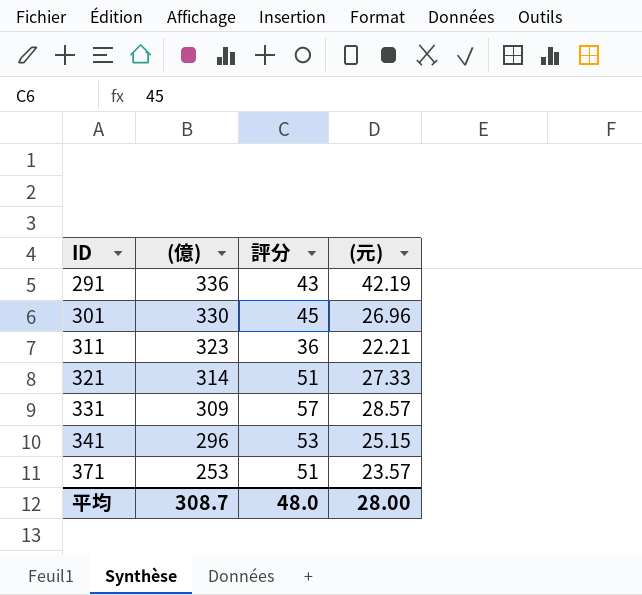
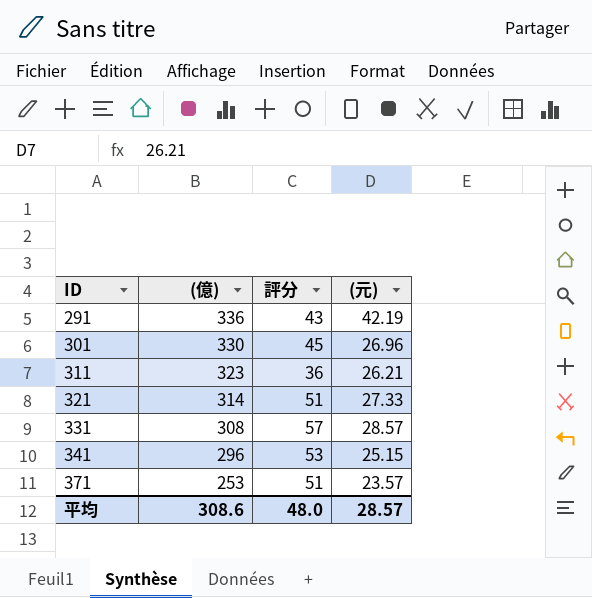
311 | (元): 22.21 -> 26.21
331 | (億): 309 -> 308
平均 | (億): 308.7 -> 308.6
平均 | (元): 28.00 -> 28.57

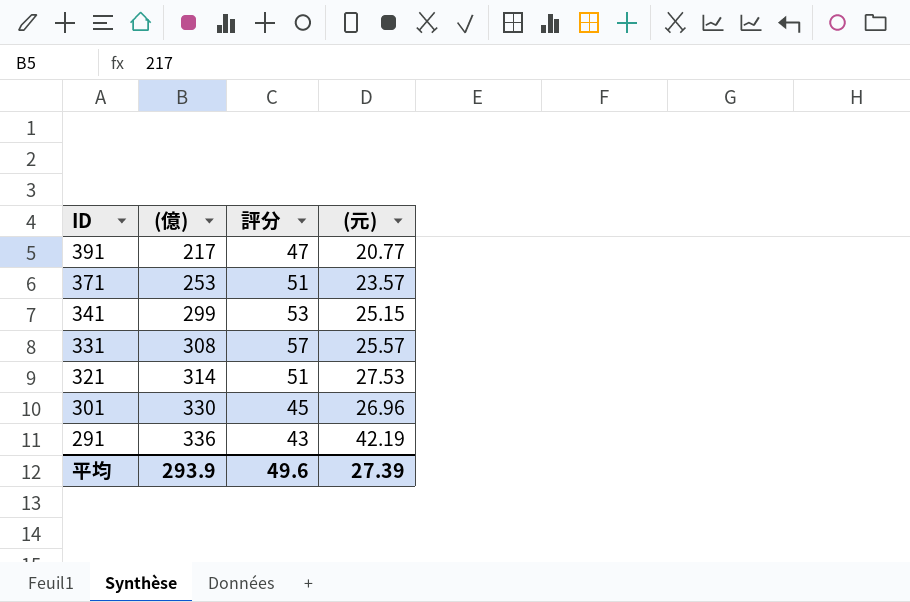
row order: ID ascending -> ID descending
row 311: 323 | 36 | 26.21 -> none
row 391: none -> 217 | 47 | 20.77
341 | (億): 296 -> 299
331 | (元): 28.57 -> 25.57
321 | (元): 27.33 -> 27.53
平均 | (億): 308.6 -> 293.9
平均 | 評分: 48.0 -> 49.6
平均 | (元): 28.57 -> 27.39

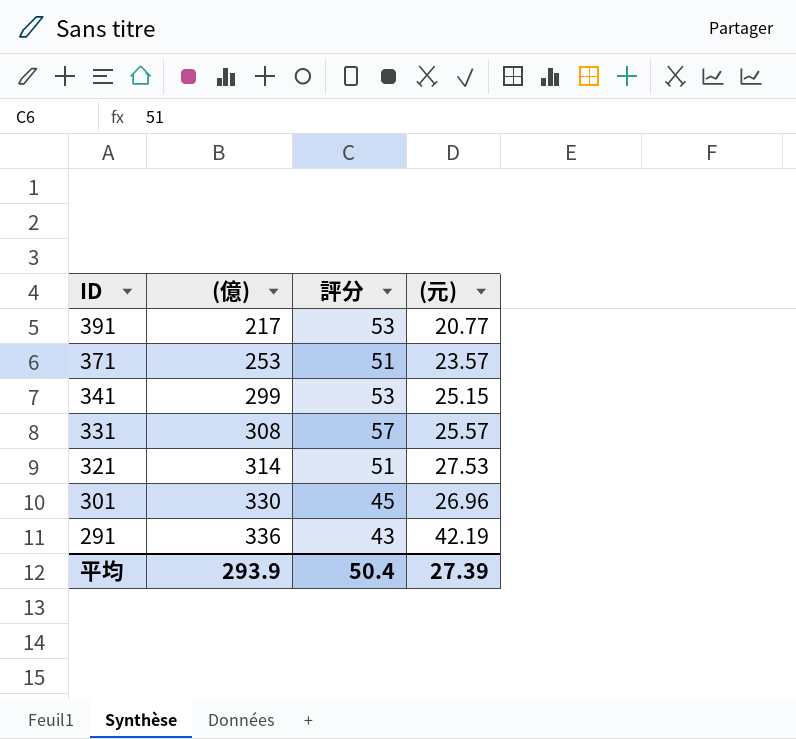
391 | 評分: 47 -> 53
平均 | 評分: 49.6 -> 50.4

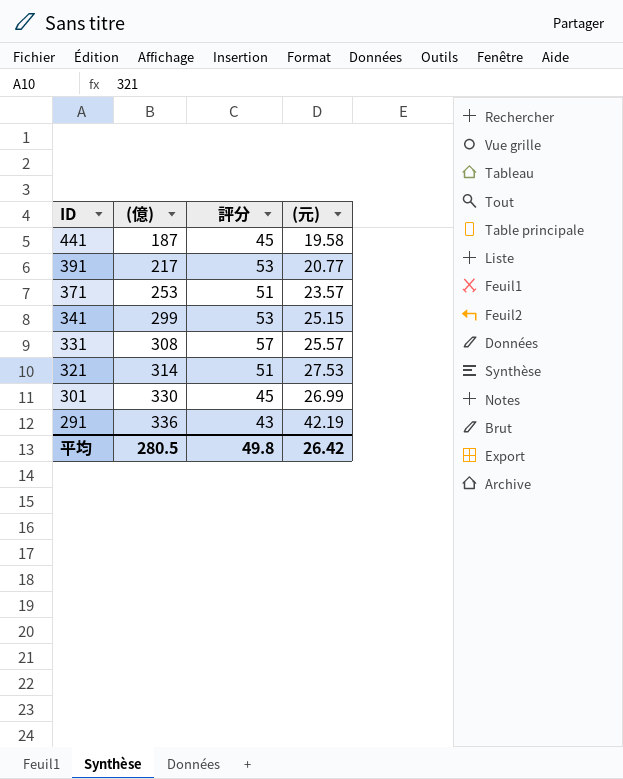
row 441: none -> 187 | 45 | 19.58
301 | (元): 26.96 -> 26.99
平均 | (億): 293.9 -> 280.5
平均 | 評分: 50.4 -> 49.8
平均 | (元): 27.39 -> 26.42

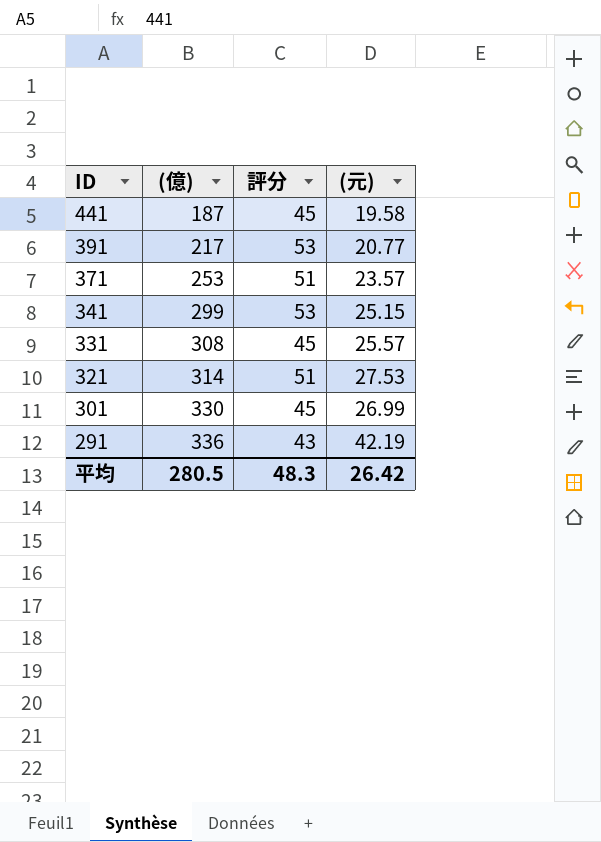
331 | 評分: 57 -> 45
平均 | 評分: 49.8 -> 48.3

